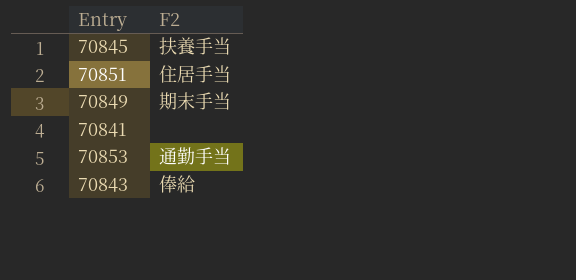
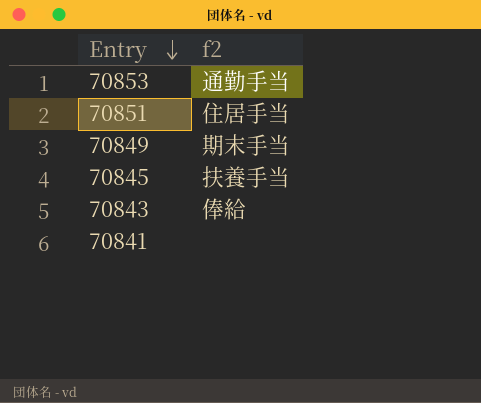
row order: none -> Entry descending
column name: F2 -> f2

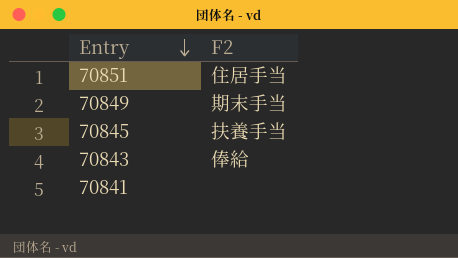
column name: f2 -> F2
row 70853: 通勤手当 -> none

